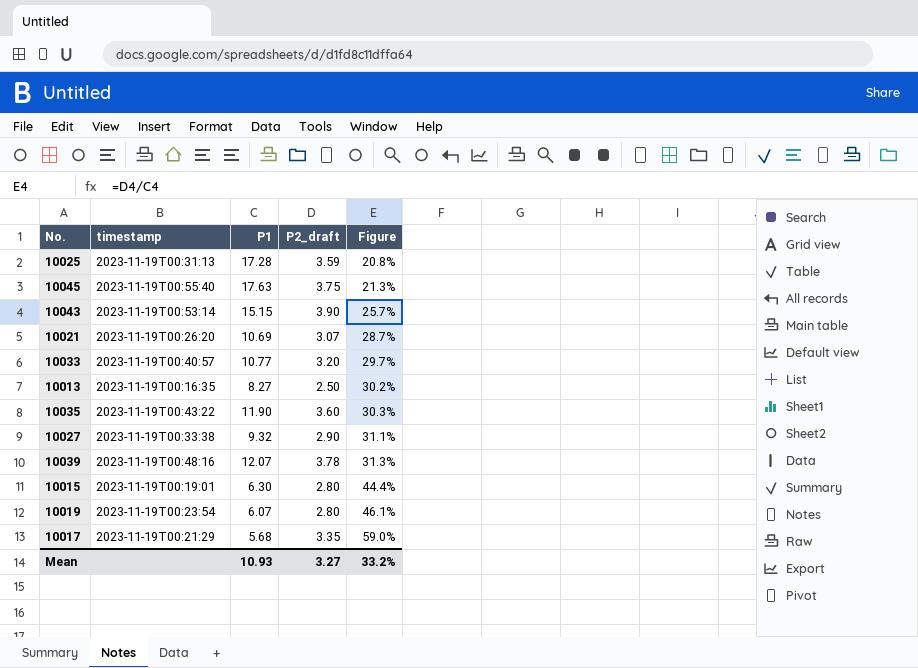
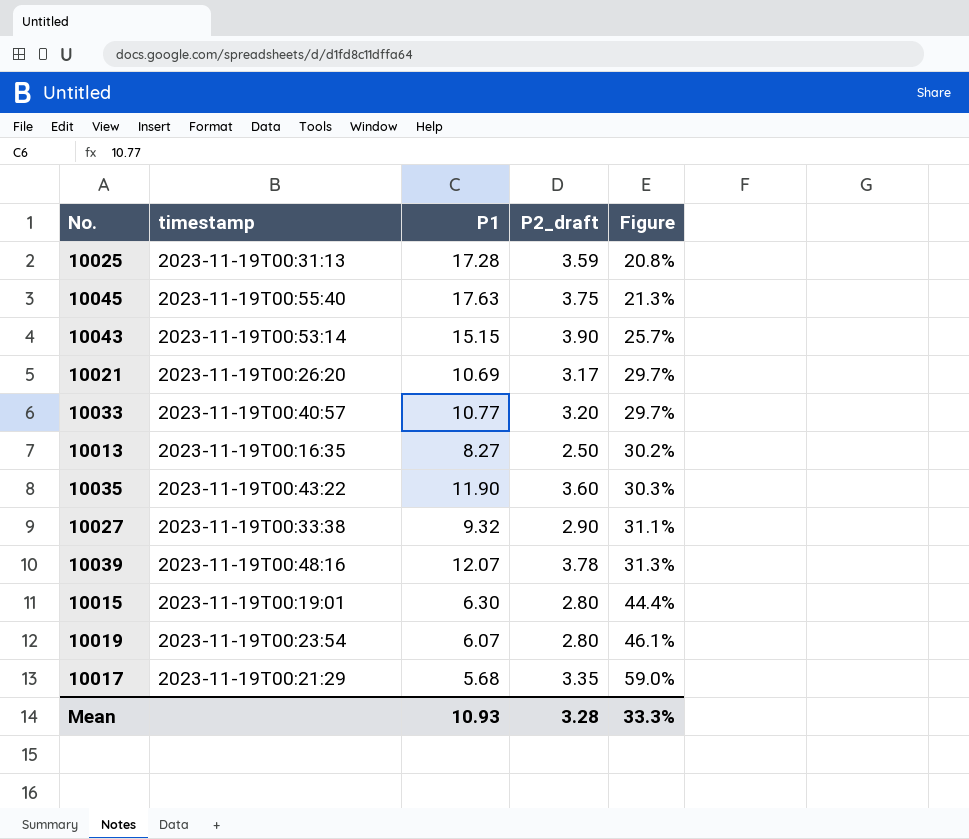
10021 | P2_draft: 3.07 -> 3.17
10021 | Figure: 28.7% -> 29.7%
Mean | P2_draft: 3.27 -> 3.28
Mean | Figure: 33.2% -> 33.3%

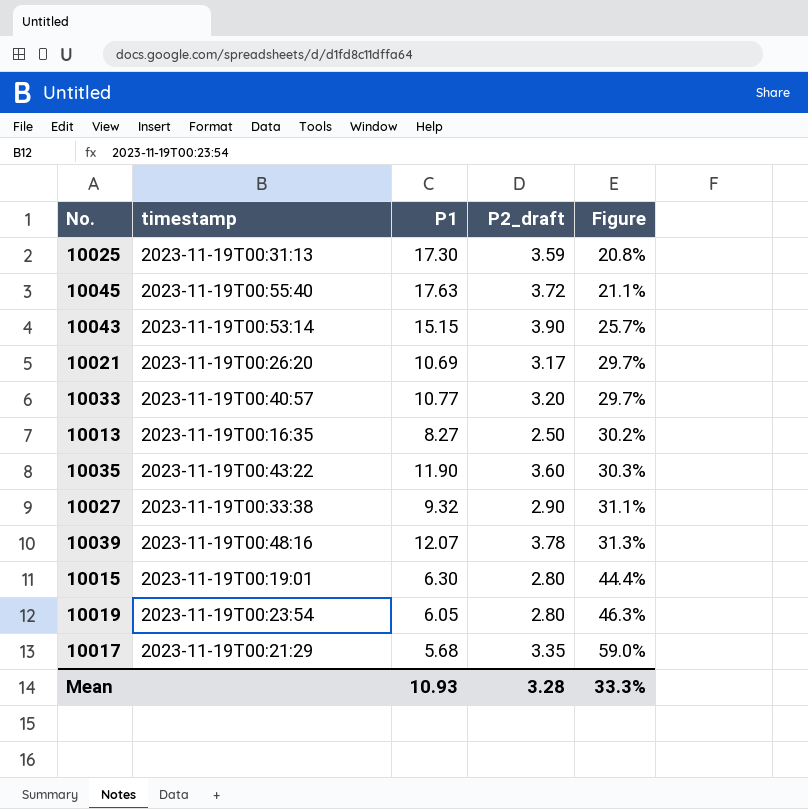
10025 | P1: 17.28 -> 17.30
10045 | P2_draft: 3.75 -> 3.72
10045 | Figure: 21.3% -> 21.1%
10019 | P1: 6.07 -> 6.05
10019 | Figure: 46.1% -> 46.3%

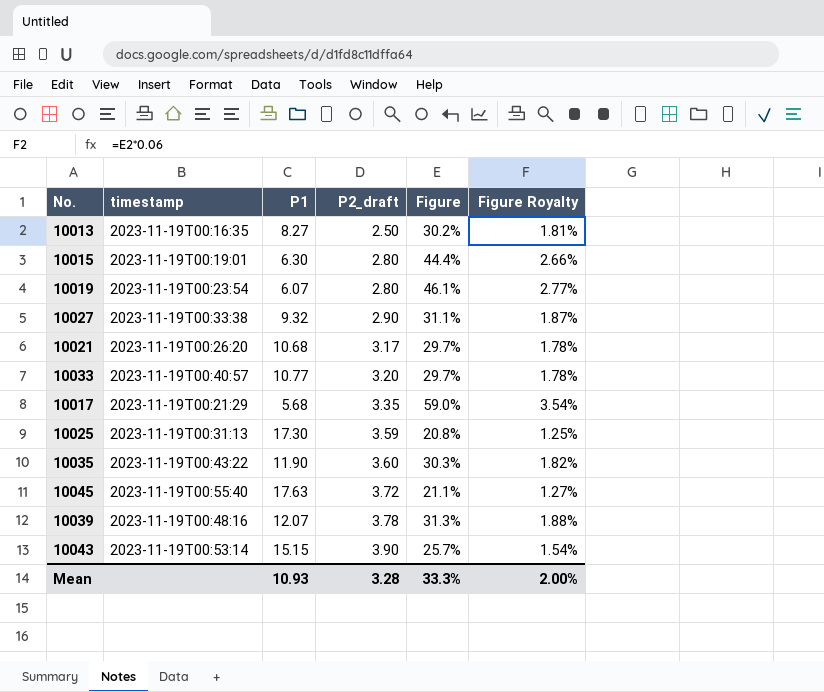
row order: Figure ascending -> P2_draft ascending
column Figure Royalty | formula: none -> [Figure] * 0.06
10019 | P1: 6.05 -> 6.07
10019 | Figure: 46.3% -> 46.1%
10021 | P1: 10.69 -> 10.68

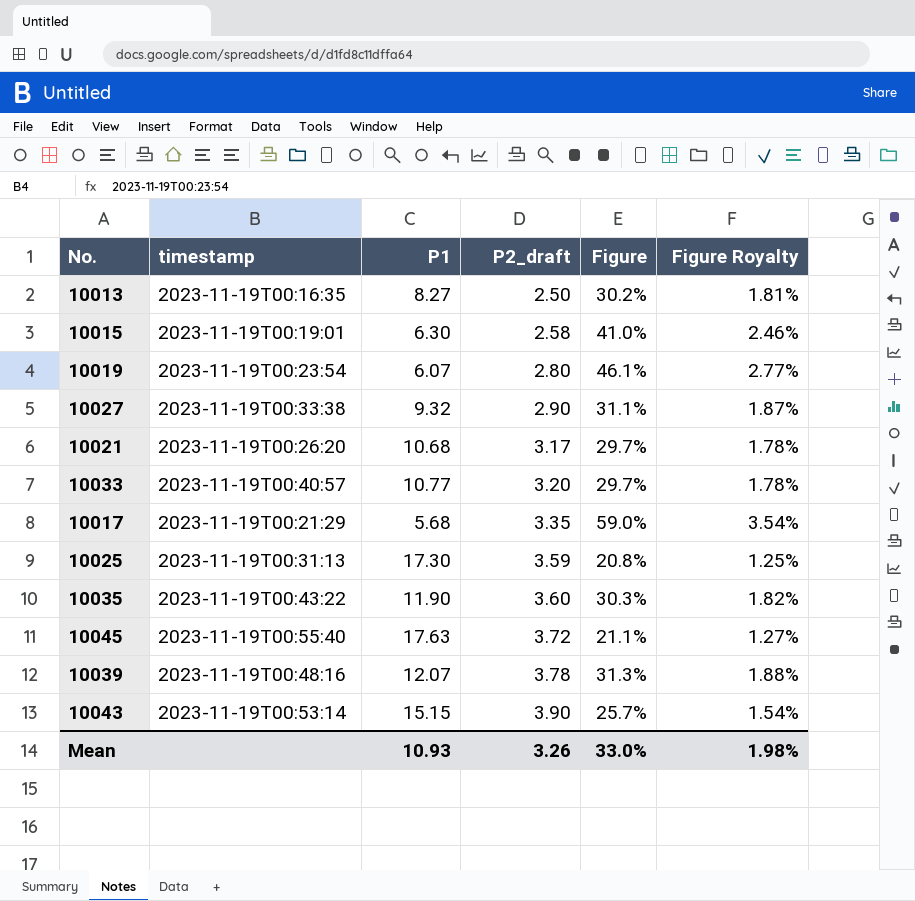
10015 | P2_draft: 2.80 -> 2.58
10015 | Figure: 44.4% -> 41.0%
10015 | Figure Royalty: 2.66% -> 2.46%
Mean | P2_draft: 3.28 -> 3.26
Mean | Figure: 33.3% -> 33.0%
Mean | Figure Royalty: 2.00% -> 1.98%

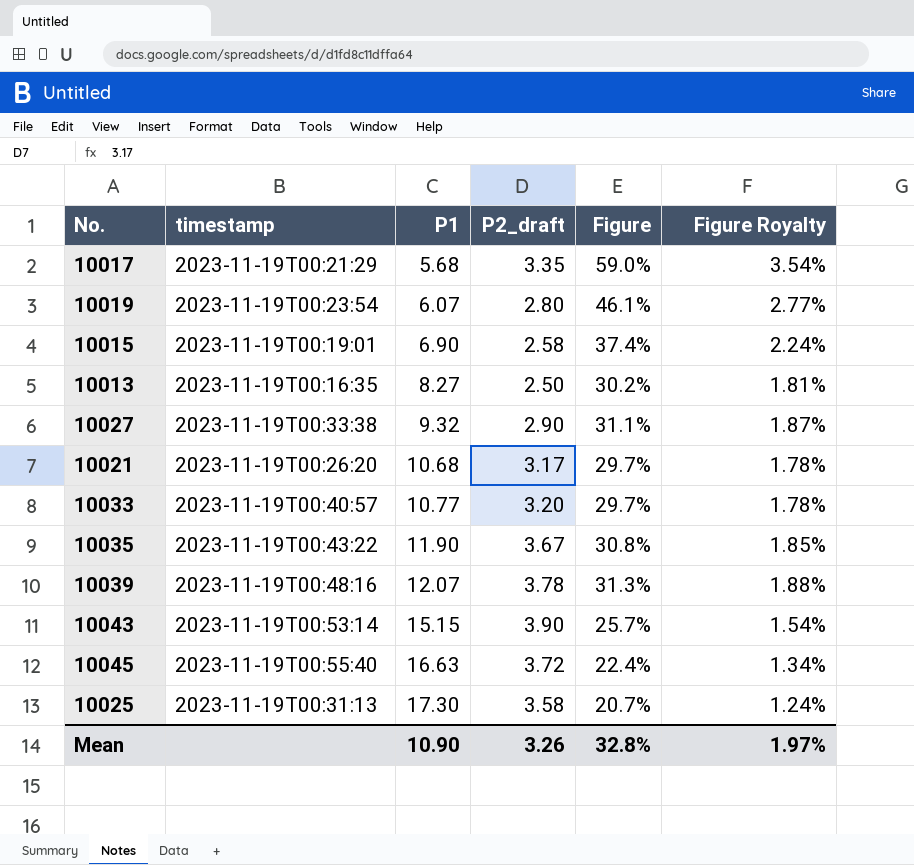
row order: P2_draft ascending -> P1 ascending
10015 | P1: 6.30 -> 6.90
10015 | Figure: 41.0% -> 37.4%
10015 | Figure Royalty: 2.46% -> 2.24%
10035 | P2_draft: 3.60 -> 3.67
10035 | Figure: 30.3% -> 30.8%
10035 | Figure Royalty: 1.82% -> 1.85%
10045 | P1: 17.63 -> 16.63
10045 | Figure: 21.1% -> 22.4%
10045 | Figure Royalty: 1.27% -> 1.34%
10025 | P2_draft: 3.59 -> 3.58
10025 | Figure: 20.8% -> 20.7%
10025 | Figure Royalty: 1.25% -> 1.24%
Mean | P1: 10.93 -> 10.90
Mean | Figure: 33.0% -> 32.8%
Mean | Figure Royalty: 1.98% -> 1.97%

